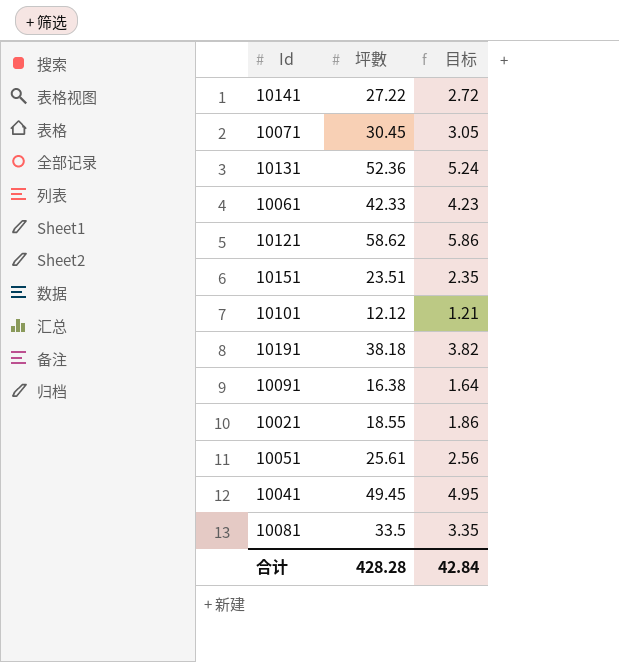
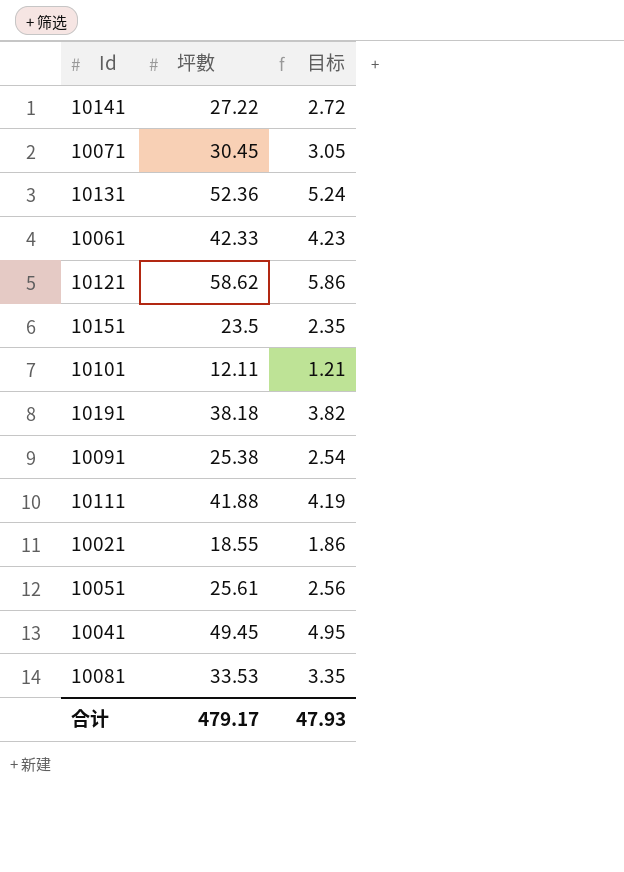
10151 | 坪數: 23.51 -> 23.5
10101 | 坪數: 12.12 -> 12.11
10091 | 坪數: 16.38 -> 25.38
10091 | 目标: 1.64 -> 2.54
row 10111: none -> 41.88 | 4.19
10081 | 坪數: 33.5 -> 33.53
合计 | 坪數: 428.28 -> 479.17
合计 | 目标: 42.84 -> 47.93

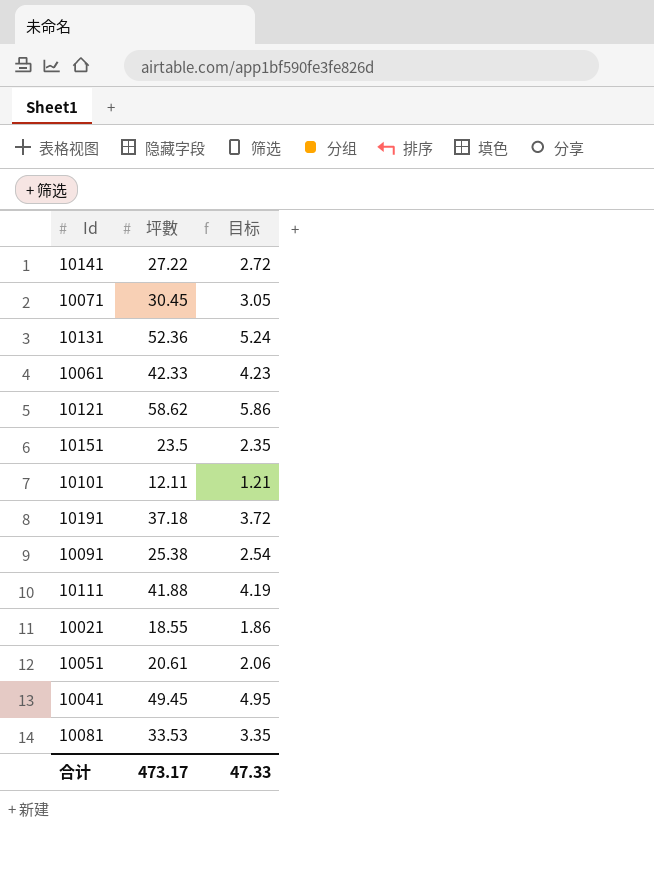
10191 | 坪數: 38.18 -> 37.18
10191 | 目标: 3.82 -> 3.72
10051 | 坪數: 25.61 -> 20.61
10051 | 目标: 2.56 -> 2.06
合计 | 坪數: 479.17 -> 473.17
合计 | 目标: 47.93 -> 47.33

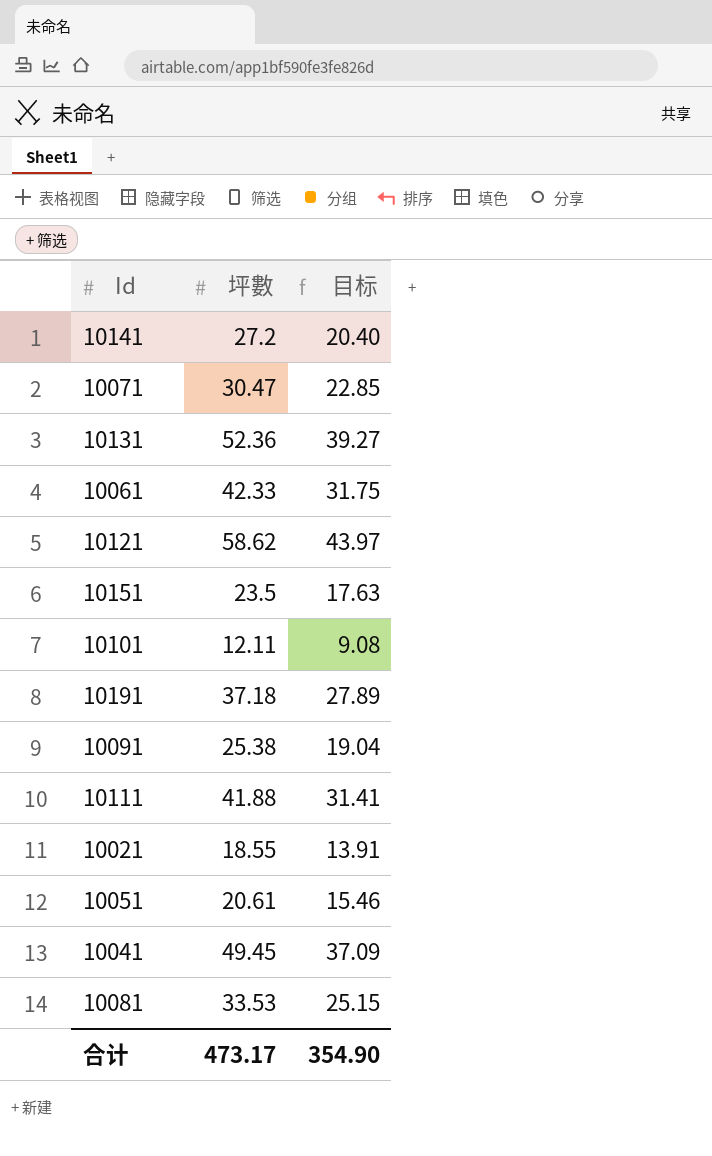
column 目标 | formula: [坪數] * 0.1 -> [坪數] * 0.75
10141 | 坪數: 27.22 -> 27.2
10071 | 坪數: 30.45 -> 30.47
合计 | 目标: 47.33 -> 354.90

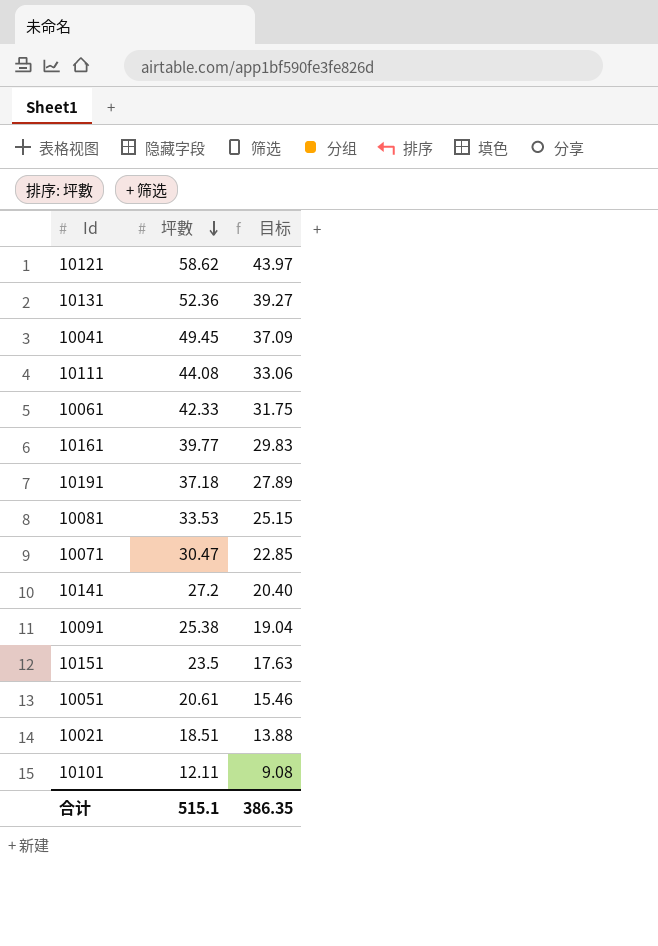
row order: none -> 坪數 descending
10111 | 坪數: 41.88 -> 44.08
10111 | 目标: 31.41 -> 33.06
row 10161: none -> 39.77 | 29.83
10021 | 坪數: 18.55 -> 18.51
10021 | 目标: 13.91 -> 13.88
合计 | 坪數: 473.17 -> 515.1
合计 | 目标: 354.90 -> 386.35

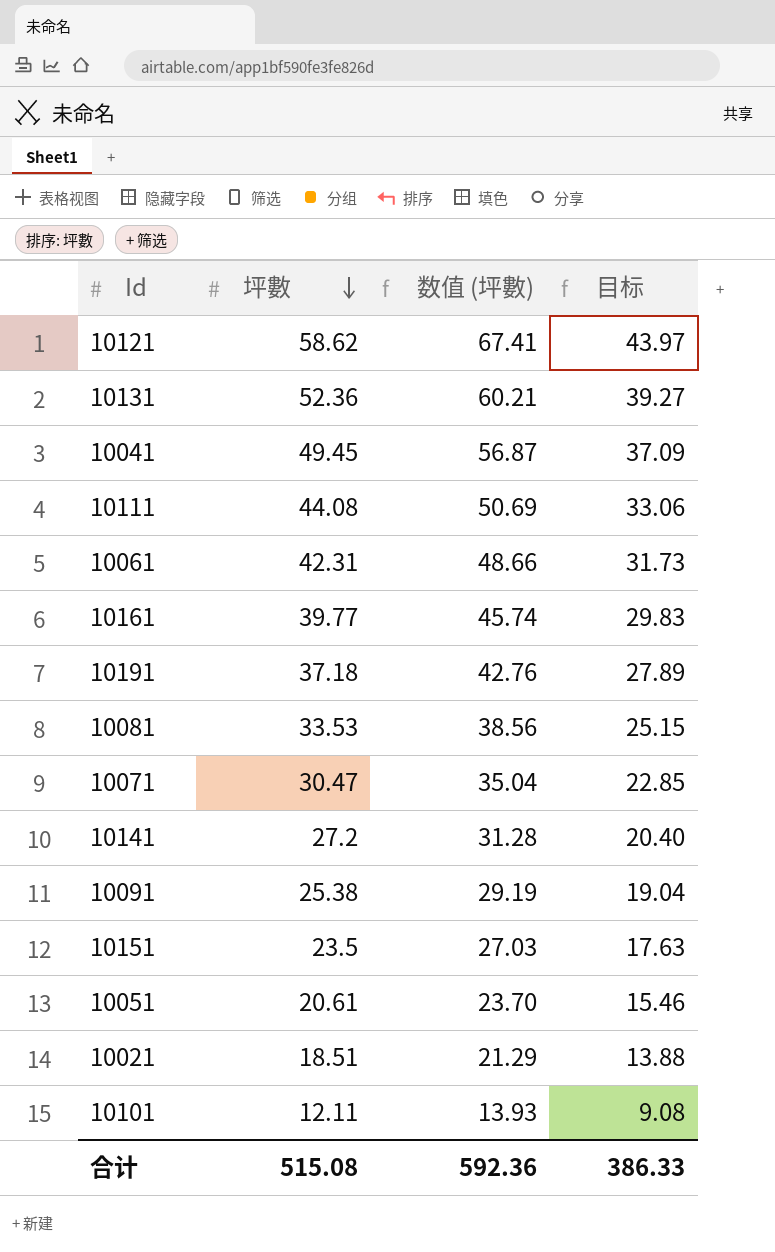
column 数值 (坪數) | formula: none -> [坪數] * 1.15
10061 | 坪數: 42.33 -> 42.31
10061 | 目标: 31.75 -> 31.73
合计 | 坪數: 515.1 -> 515.08
合计 | 目标: 386.35 -> 386.33

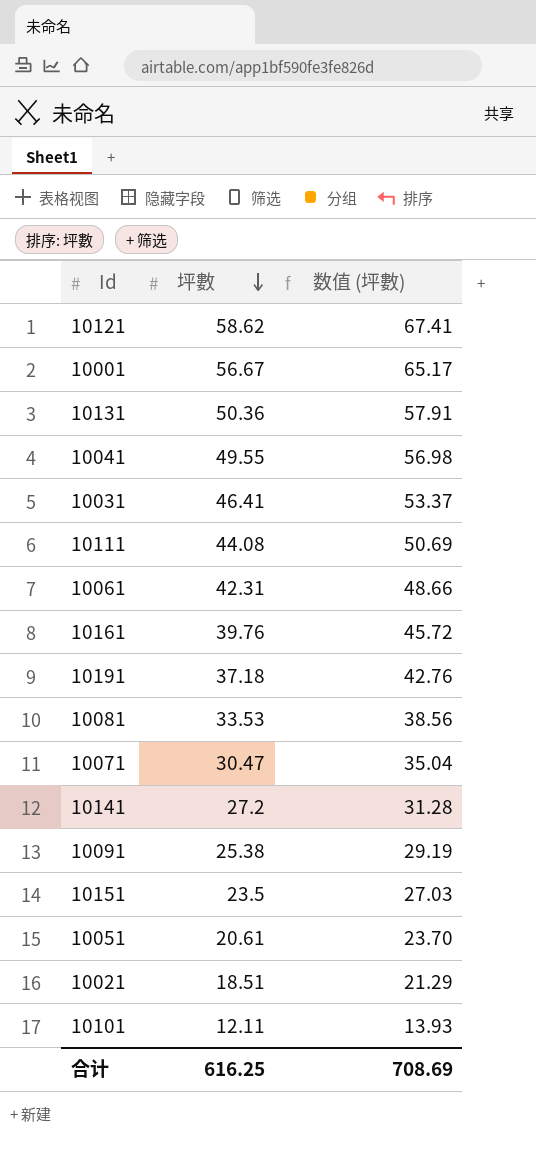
column 目标 | formula: [坪數] * 0.75 -> none
row 10001: none -> 56.67 | 65.17
10131 | 坪數: 52.36 -> 50.36
10131 | 数值 (坪數): 60.21 -> 57.91
10041 | 坪數: 49.45 -> 49.55
10041 | 数值 (坪數): 56.87 -> 56.98
row 10031: none -> 46.41 | 53.37
10161 | 坪數: 39.77 -> 39.76
10161 | 数值 (坪數): 45.74 -> 45.72
合计 | 坪數: 515.08 -> 616.25
合计 | 数值 (坪數): 592.36 -> 708.69

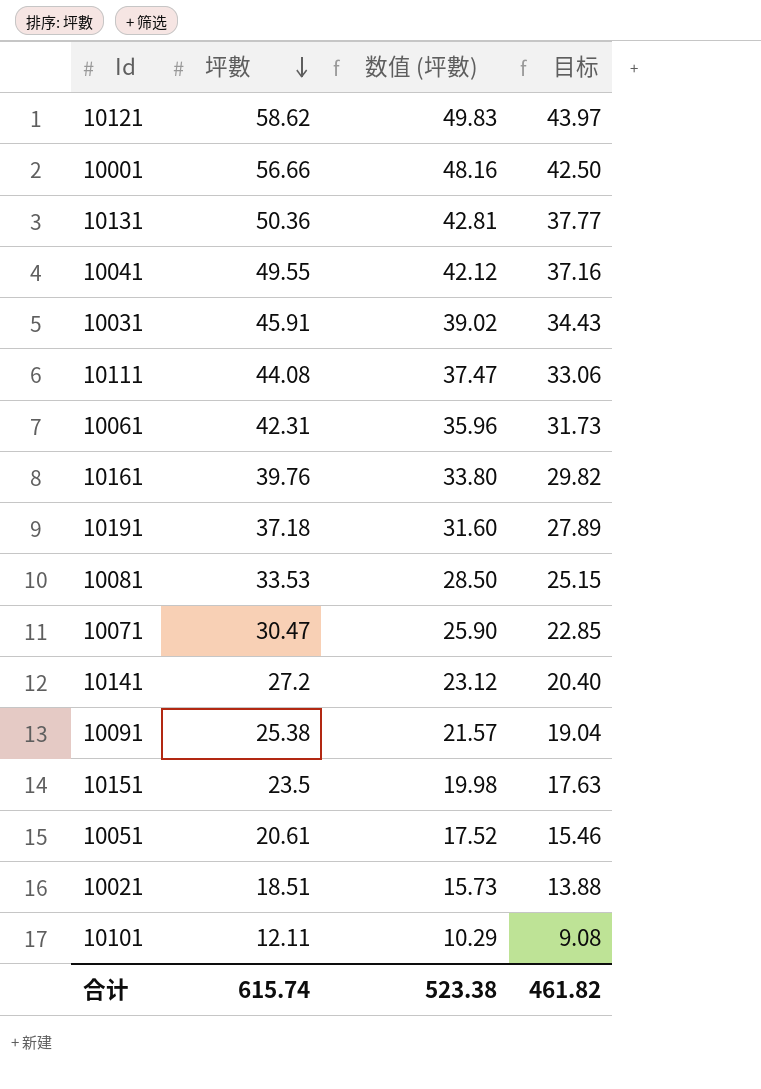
column 数值 (坪數) | formula: [坪數] * 1.15 -> [坪數] * 0.85
column 目标 | formula: none -> [坪數] * 0.75
10001 | 坪數: 56.67 -> 56.66
10031 | 坪數: 46.41 -> 45.91
合计 | 坪數: 616.25 -> 615.74
合计 | 数值 (坪數): 708.69 -> 523.38

